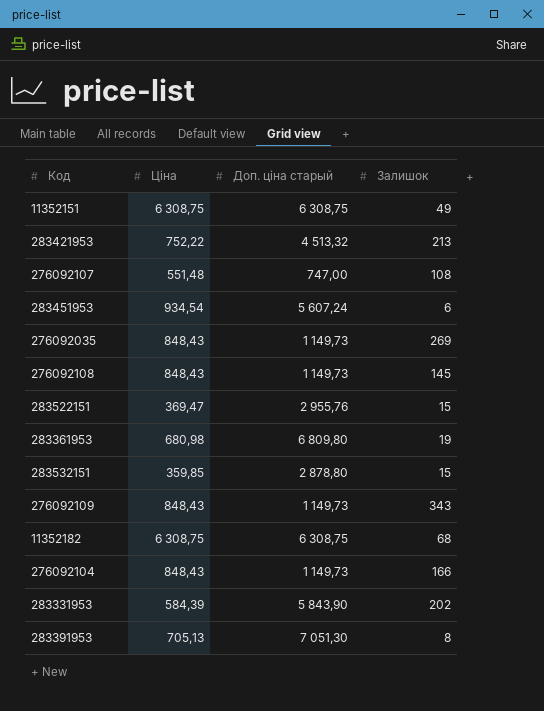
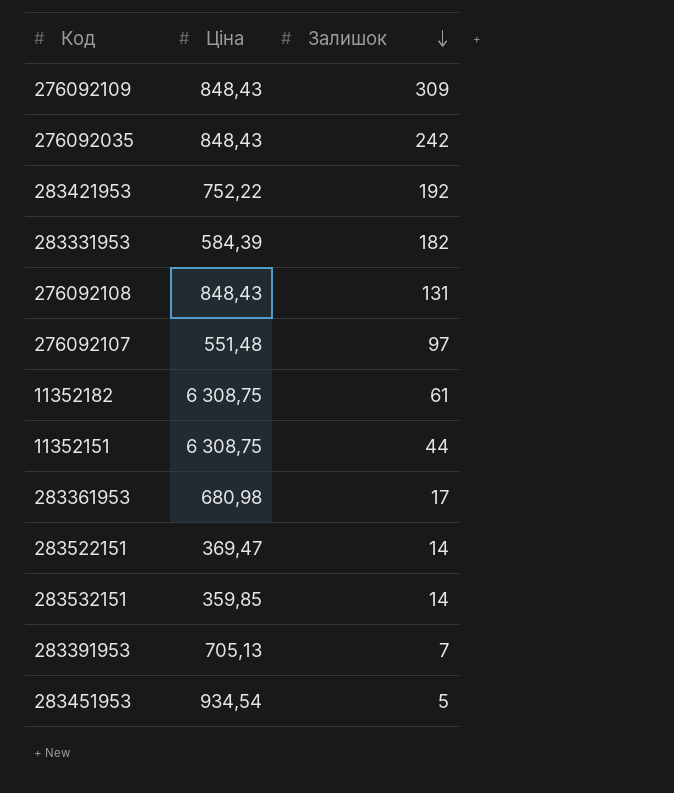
row order: none -> Залишок descending
column Доп. ціна старый | position: 3 -> none
row 276092104: 848,43 | 1 149,73 | 166 -> none
276092109 | Залишок: 343 -> 309
276092035 | Залишок: 269 -> 242
283421953 | Залишок: 213 -> 192
283331953 | Залишок: 202 -> 182
276092108 | Залишок: 145 -> 131
276092107 | Залишок: 108 -> 97
11352182 | Залишок: 68 -> 61
11352151 | Залишок: 49 -> 44
283361953 | Залишок: 19 -> 17
283522151 | Залишок: 15 -> 14
283532151 | Залишок: 15 -> 14
283391953 | Залишок: 8 -> 7
283451953 | Залишок: 6 -> 5

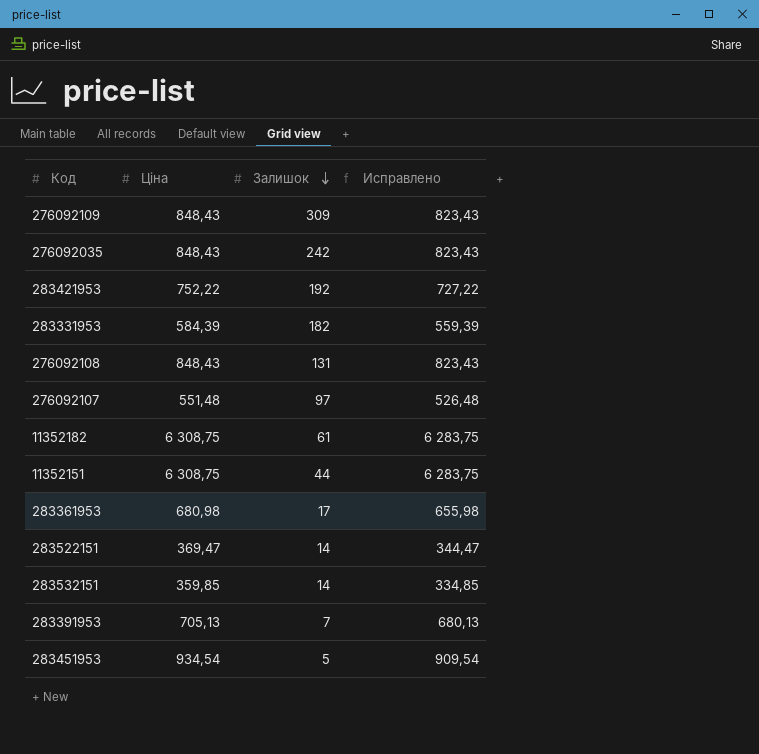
column Исправлено | formula: none -> [Ціна] - 25

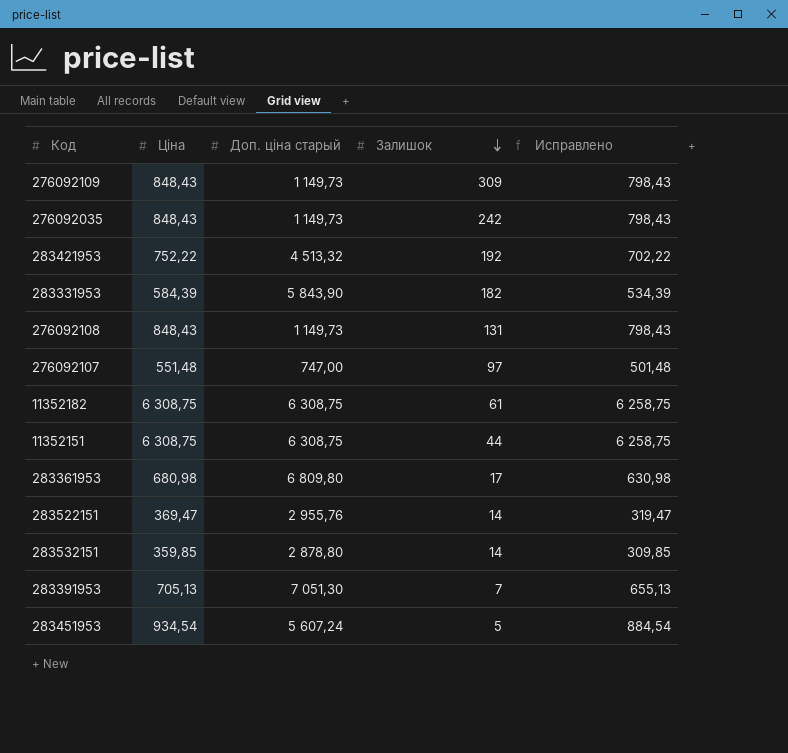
column Доп. ціна старый | position: none -> 3
column Исправлено | formula: [Ціна] - 25 -> [Ціна] - 50

